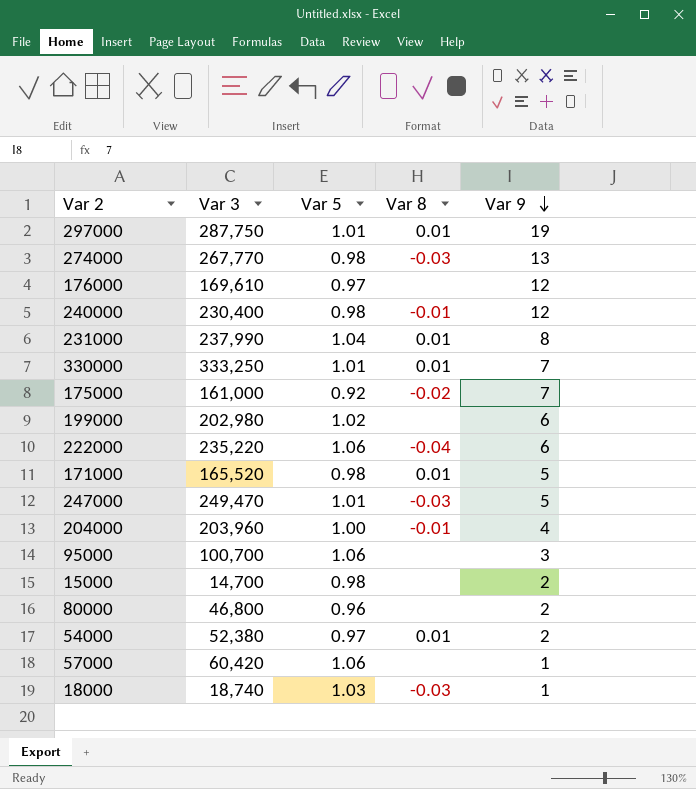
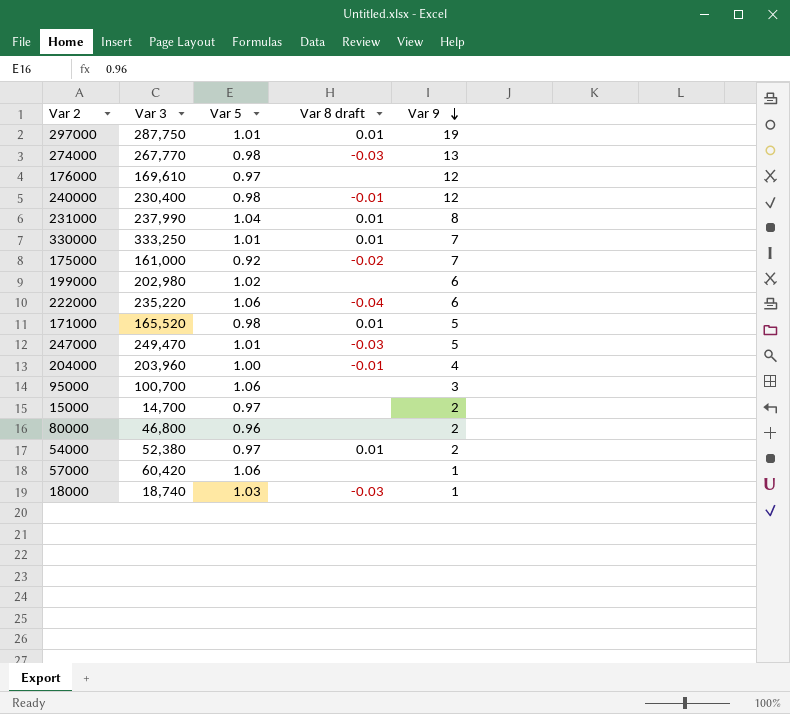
column name: Var 8 -> Var 8 draft
15000 | Var 5: 0.98 -> 0.97

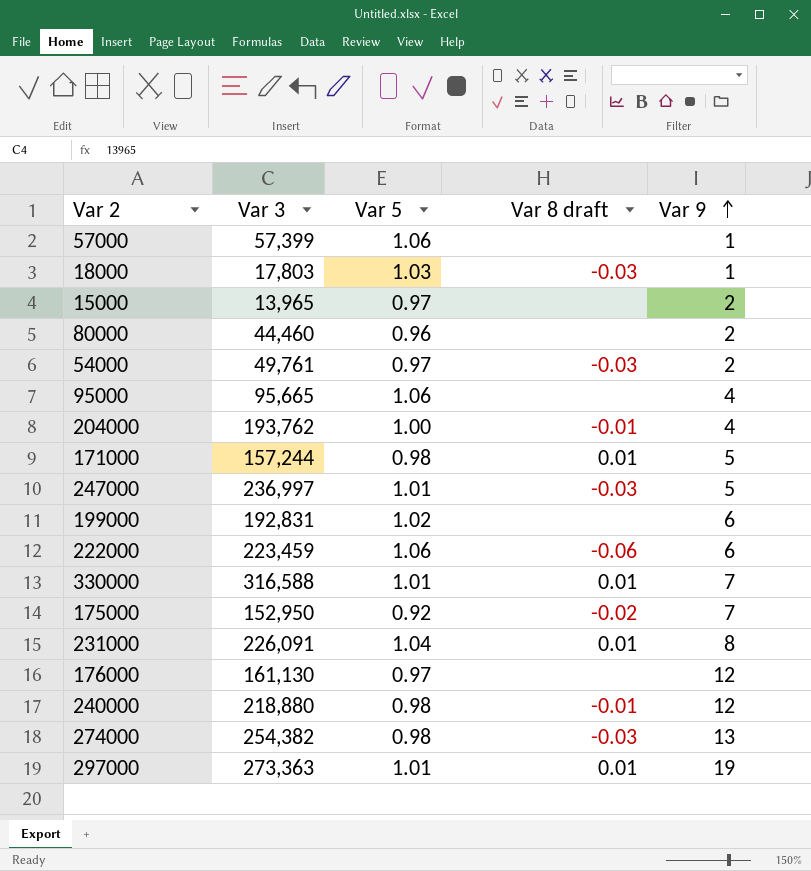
row order: Var 9 descending -> Var 9 ascending
57000 | Var 3: 60,420 -> 57,399
18000 | Var 3: 18,740 -> 17,803
15000 | Var 3: 14,700 -> 13,965
80000 | Var 3: 46,800 -> 44,460
54000 | Var 3: 52,380 -> 49,761
54000 | Var 8 draft: 0.01 -> -0.03
95000 | Var 3: 100,700 -> 95,665
95000 | Var 9: 3 -> 4
204000 | Var 3: 203,960 -> 193,762
171000 | Var 3: 165,520 -> 157,244
247000 | Var 3: 249,470 -> 236,997
199000 | Var 3: 202,980 -> 192,831
222000 | Var 3: 235,220 -> 223,459
222000 | Var 8 draft: -0.04 -> -0.06
330000 | Var 3: 333,250 -> 316,588
175000 | Var 3: 161,000 -> 152,950
231000 | Var 3: 237,990 -> 226,091
176000 | Var 3: 169,610 -> 161,130
240000 | Var 3: 230,400 -> 218,880
274000 | Var 3: 267,770 -> 254,382
297000 | Var 3: 287,750 -> 273,363

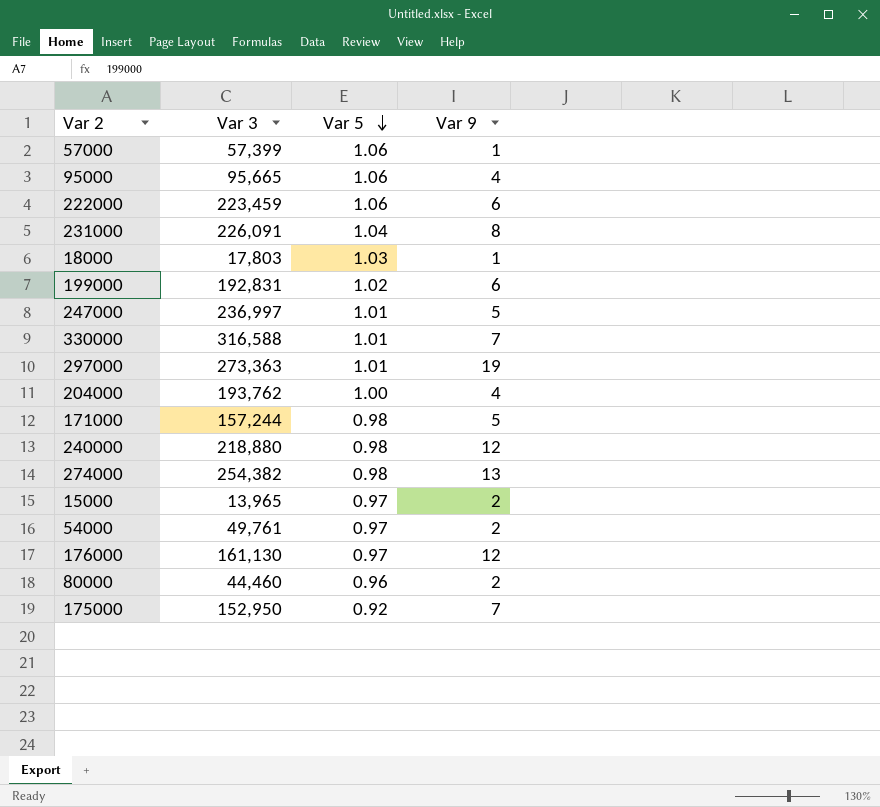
row order: Var 9 ascending -> Var 5 descending
column Var 8 draft | position: 4 -> none

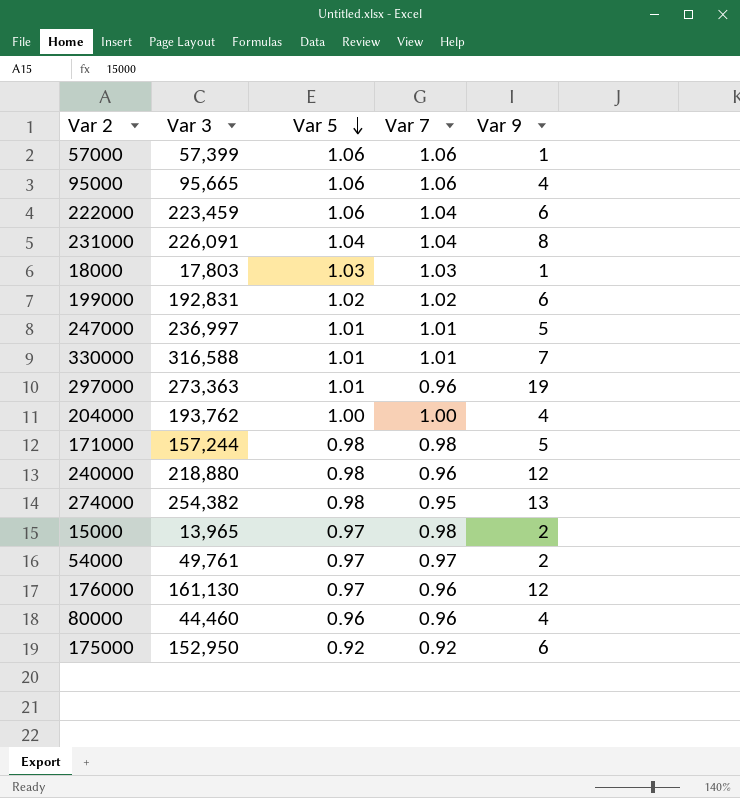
column Var 7 | position: none -> 4
80000 | Var 9: 2 -> 4
175000 | Var 9: 7 -> 6

